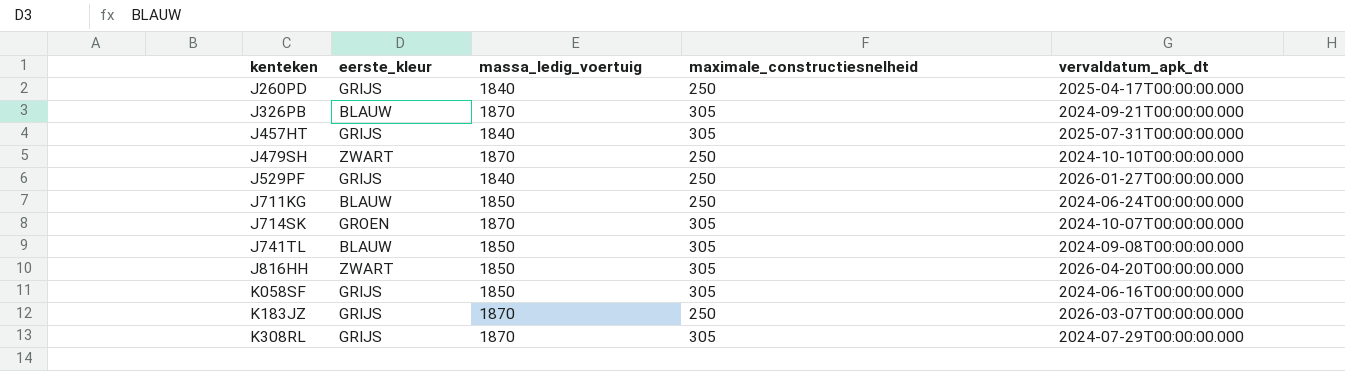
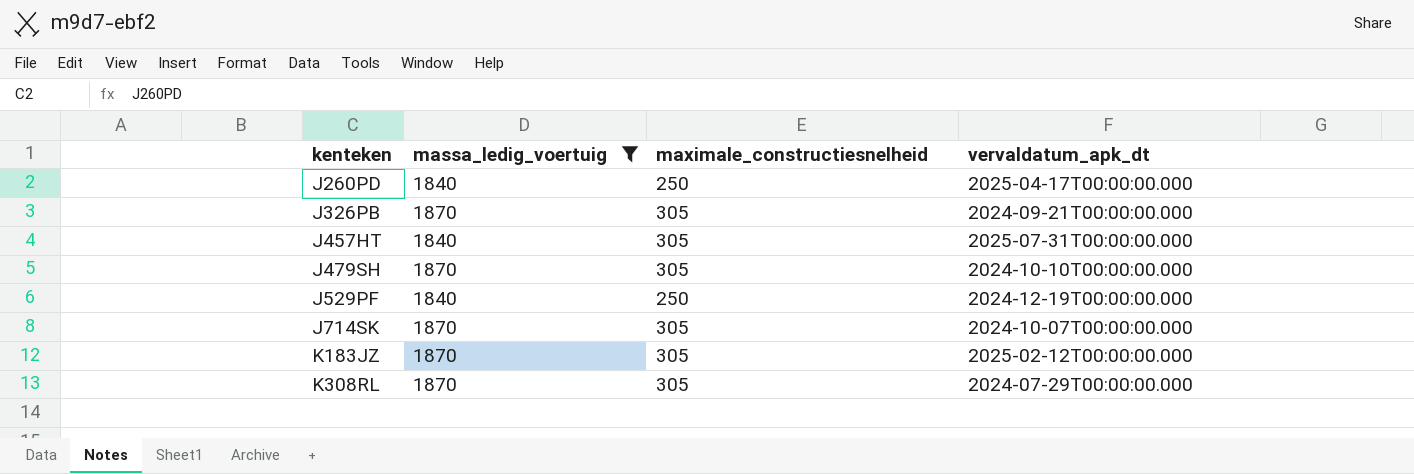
filter: none -> massa_ledig_voertuig != 1850
column eerste_kleur | position: 2 -> none
J479SH | maximale_constructiesnelheid: 250 -> 305
J529PF | vervaldatum_apk_dt: 2026-01-27T00:00:00.000 -> 2024-12-19T00:00:00.000
K183JZ | maximale_constructiesnelheid: 250 -> 305
K183JZ | vervaldatum_apk_dt: 2026-03-07T00:00:00.000 -> 2025-02-12T00:00:00.000

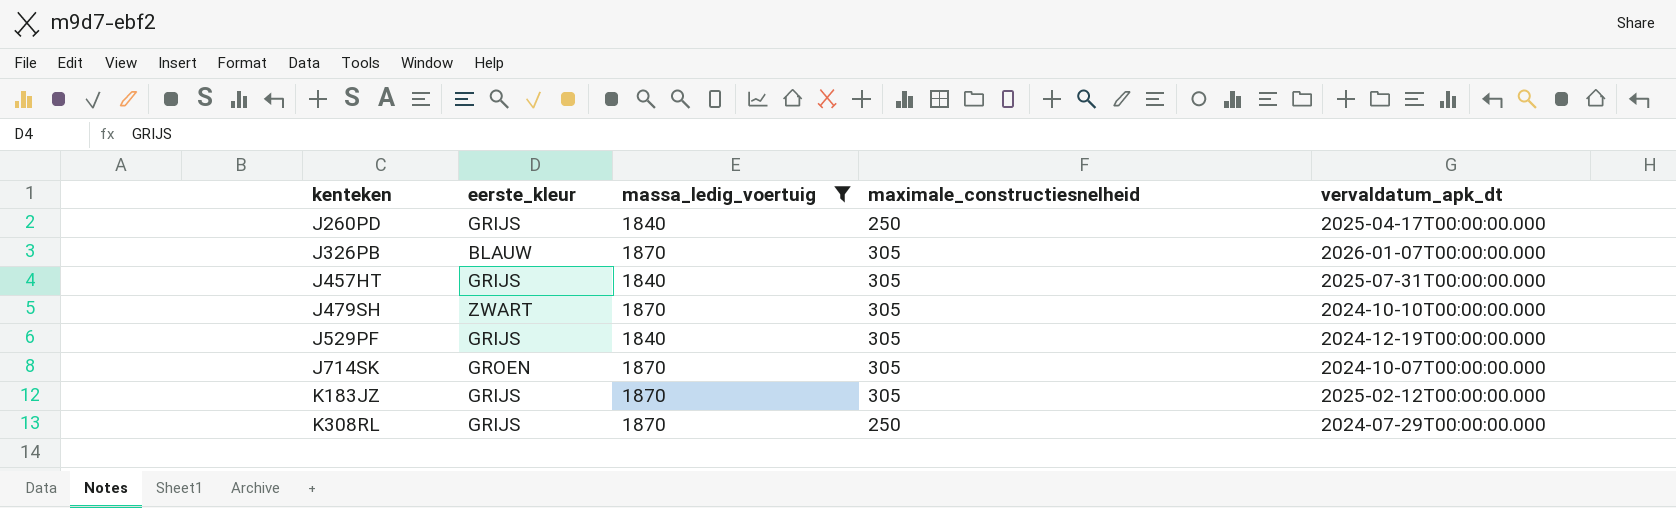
column eerste_kleur | position: none -> 2
J326PB | vervaldatum_apk_dt: 2024-09-21T00:00:00.000 -> 2026-01-07T00:00:00.000
J529PF | maximale_constructiesnelheid: 250 -> 305
K308RL | maximale_constructiesnelheid: 305 -> 250

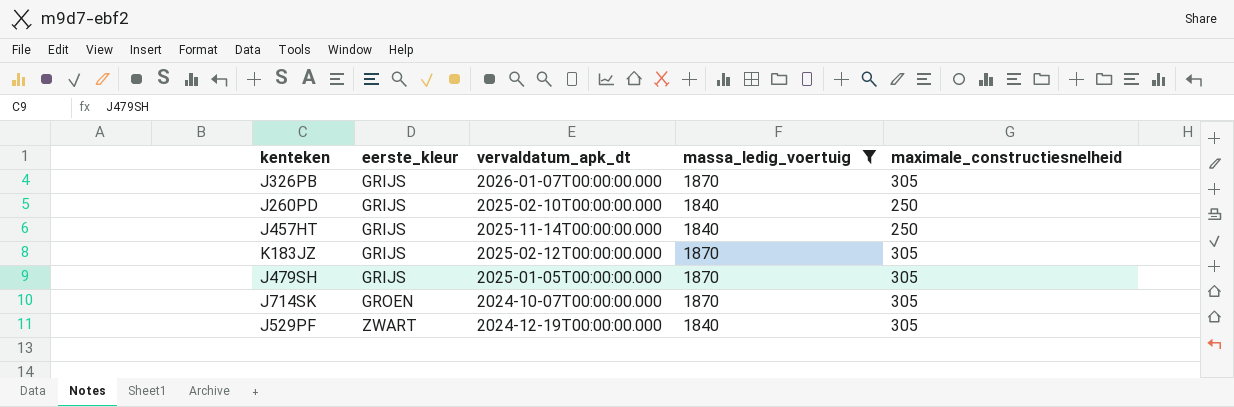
row order: kenteken ascending -> eerste_kleur ascending
column vervaldatum_apk_dt | position: 5 -> 3
row K308RL: GRIJS | 1870 | 250 | 2024-07-29T00:00:00.000 -> none
J326PB | eerste_kleur: BLAUW -> GRIJS
J260PD | vervaldatum_apk_dt: 2025-04-17T00:00:00.000 -> 2025-02-10T00:00:00.000
J457HT | vervaldatum_apk_dt: 2025-07-31T00:00:00.000 -> 2025-11-14T00:00:00.000
J457HT | maximale_constructiesnelheid: 305 -> 250
J479SH | eerste_kleur: ZWART -> GRIJS
J479SH | vervaldatum_apk_dt: 2024-10-10T00:00:00.000 -> 2025-01-05T00:00:00.000
J529PF | eerste_kleur: GRIJS -> ZWART

